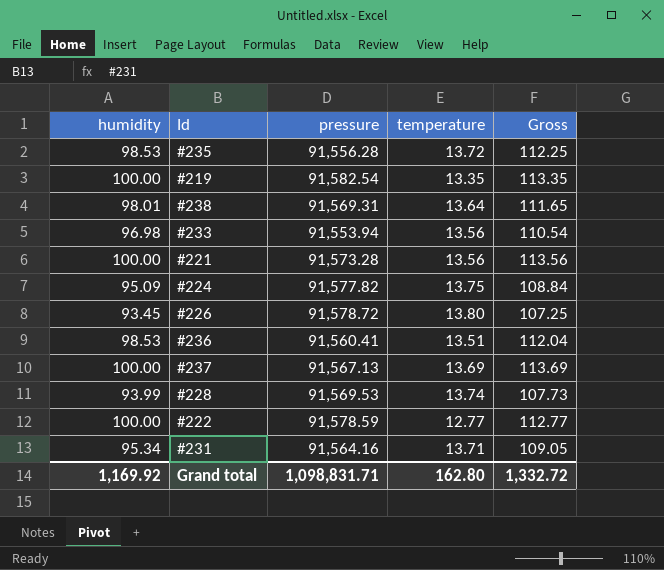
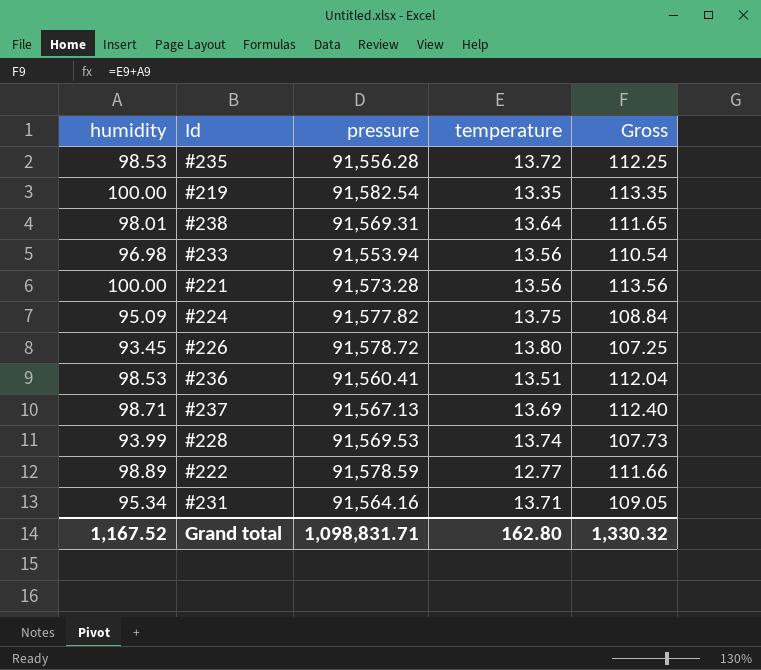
#237 | humidity: 100.00 -> 98.71
#237 | Gross: 113.69 -> 112.40
#222 | humidity: 100.00 -> 98.89
#222 | Gross: 112.77 -> 111.66
Grand total | humidity: 1,169.92 -> 1,167.52
Grand total | Gross: 1,332.72 -> 1,330.32

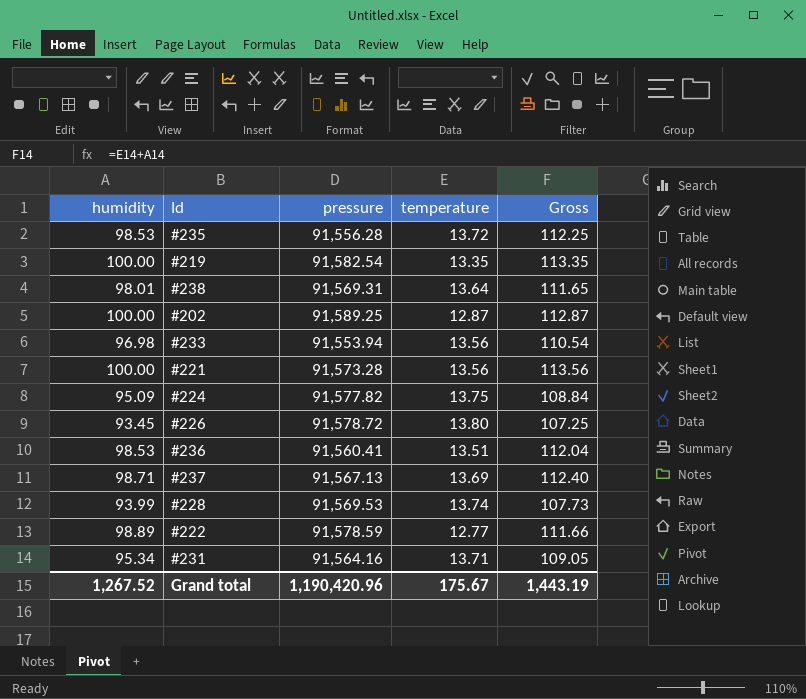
row #202: none -> 100.00 | 91,589.25 | 12.87 | 112.87
Grand total | humidity: 1,167.52 -> 1,267.52
Grand total | pressure: 1,098,831.71 -> 1,190,420.96
Grand total | temperature: 162.80 -> 175.67
Grand total | Gross: 1,330.32 -> 1,443.19

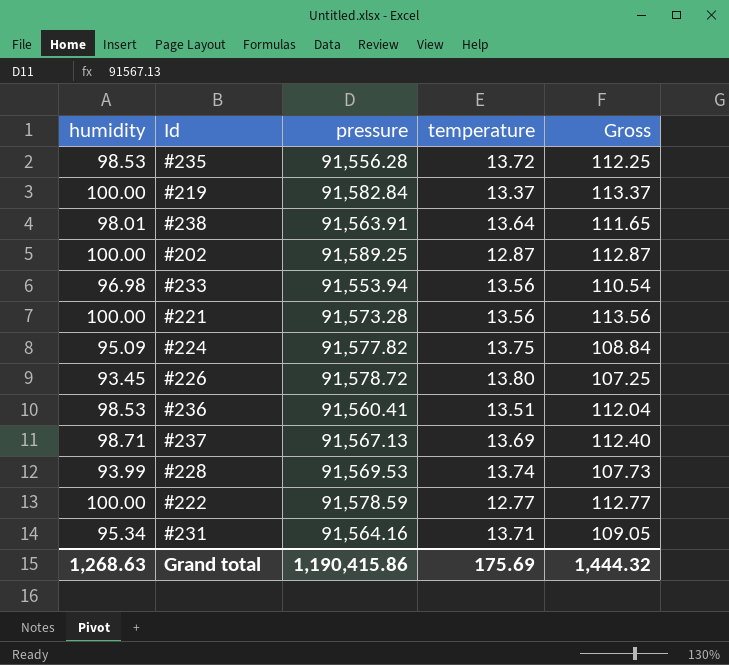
#219 | pressure: 91,582.54 -> 91,582.84
#219 | temperature: 13.35 -> 13.37
#219 | Gross: 113.35 -> 113.37
#238 | pressure: 91,569.31 -> 91,563.91
#222 | humidity: 98.89 -> 100.00
#222 | Gross: 111.66 -> 112.77
Grand total | humidity: 1,267.52 -> 1,268.63
Grand total | pressure: 1,190,420.96 -> 1,190,415.86
Grand total | temperature: 175.67 -> 175.69
Grand total | Gross: 1,443.19 -> 1,444.32

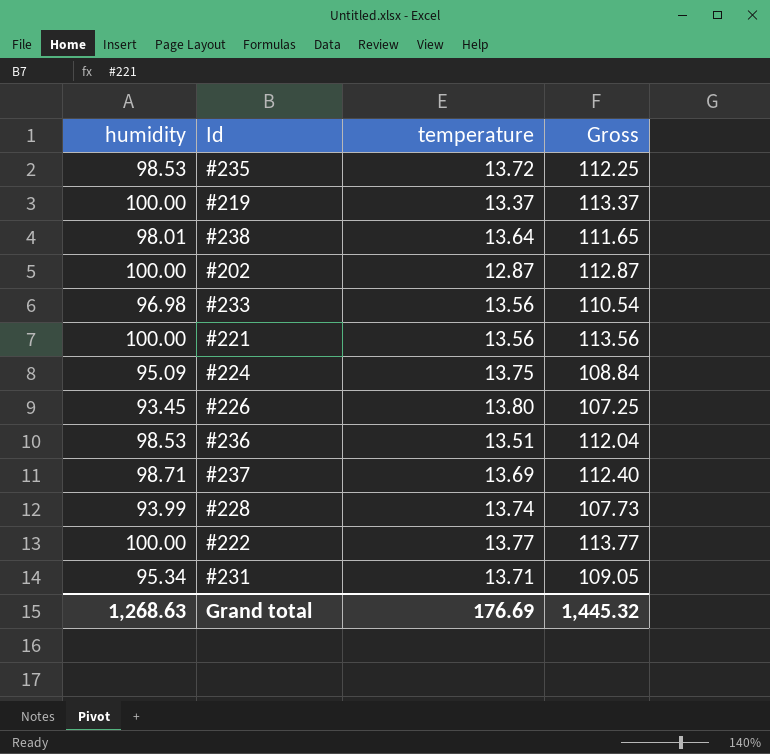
column pressure | position: 3 -> none
#222 | temperature: 12.77 -> 13.77
#222 | Gross: 112.77 -> 113.77
Grand total | temperature: 175.69 -> 176.69
Grand total | Gross: 1,444.32 -> 1,445.32

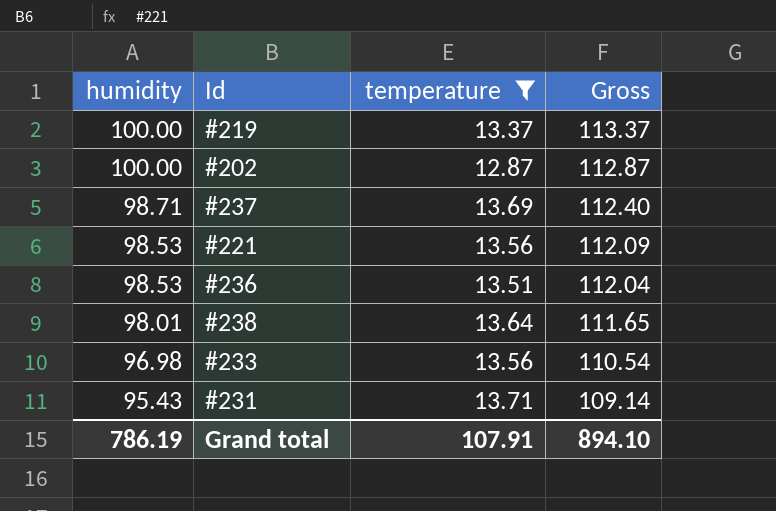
filter: none -> temperature <= 13.71
row order: none -> humidity descending
#221 | humidity: 100.00 -> 98.53
#221 | Gross: 113.56 -> 112.09
#231 | humidity: 95.34 -> 95.43
#231 | Gross: 109.05 -> 109.14
Grand total | humidity: 1,268.63 -> 786.19
Grand total | temperature: 176.69 -> 107.91
Grand total | Gross: 1,445.32 -> 894.10

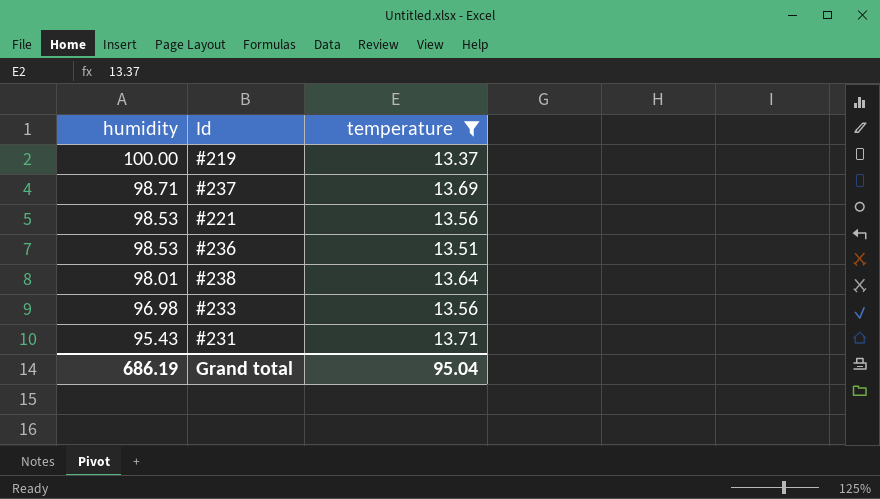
column Gross | formula: [humidity] + [temperature] -> none
row #202: 100.00 | 12.87 | 112.87 -> none
Grand total | humidity: 786.19 -> 686.19
Grand total | temperature: 107.91 -> 95.04

